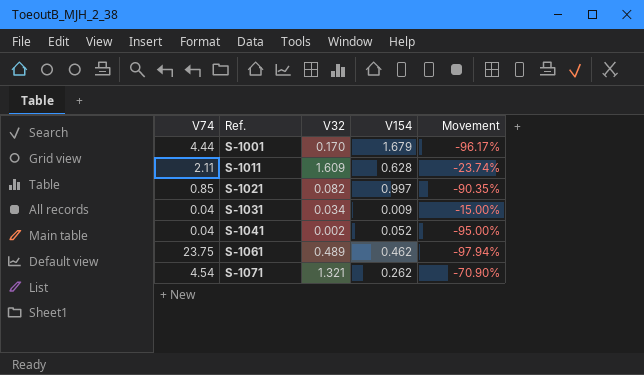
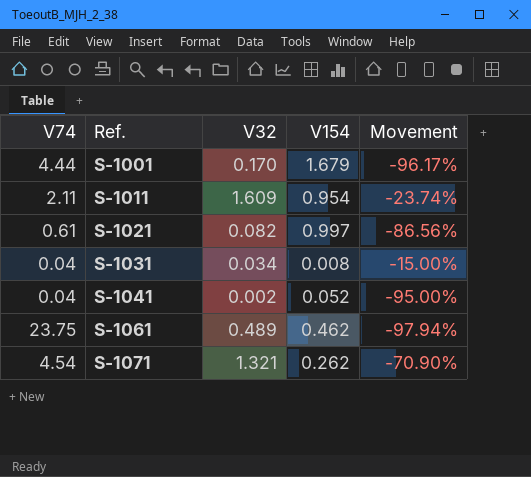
S-1011 | V154: 0.628 -> 0.954
S-1021 | V74: 0.85 -> 0.61
S-1021 | Movement: -90.35% -> -86.56%
S-1031 | V154: 0.009 -> 0.008

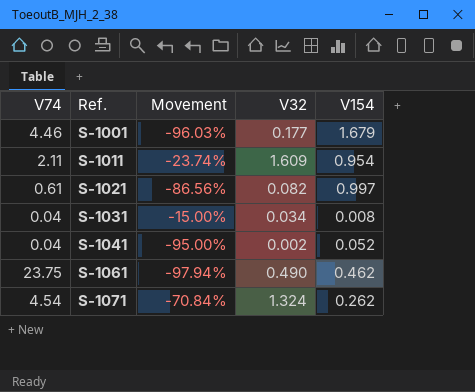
column Movement | position: 5 -> 3
S-1001 | V74: 4.44 -> 4.46
S-1001 | Movement: -96.17% -> -96.03%
S-1001 | V32: 0.170 -> 0.177
S-1061 | V32: 0.489 -> 0.490
S-1071 | Movement: -70.90% -> -70.84%
S-1071 | V32: 1.321 -> 1.324

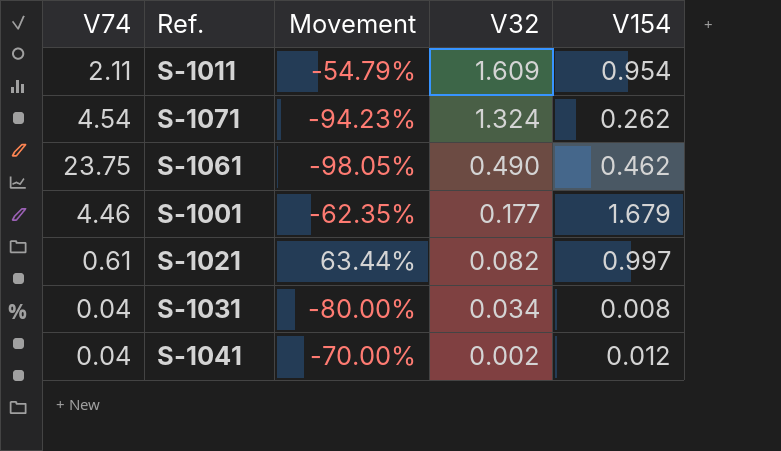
row order: Ref. ascending -> V32 descending
column Movement | formula: ([V32] - [V74]) / [V74] -> ([V154] - [V74]) / [V74]
S-1041 | V154: 0.052 -> 0.012

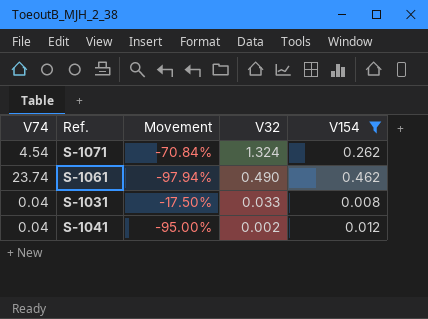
filter: none -> V154 <= 0.462
column Movement | formula: ([V154] - [V74]) / [V74] -> ([V32] - [V74]) / [V74]
S-1061 | V74: 23.75 -> 23.74
S-1031 | V32: 0.034 -> 0.033

